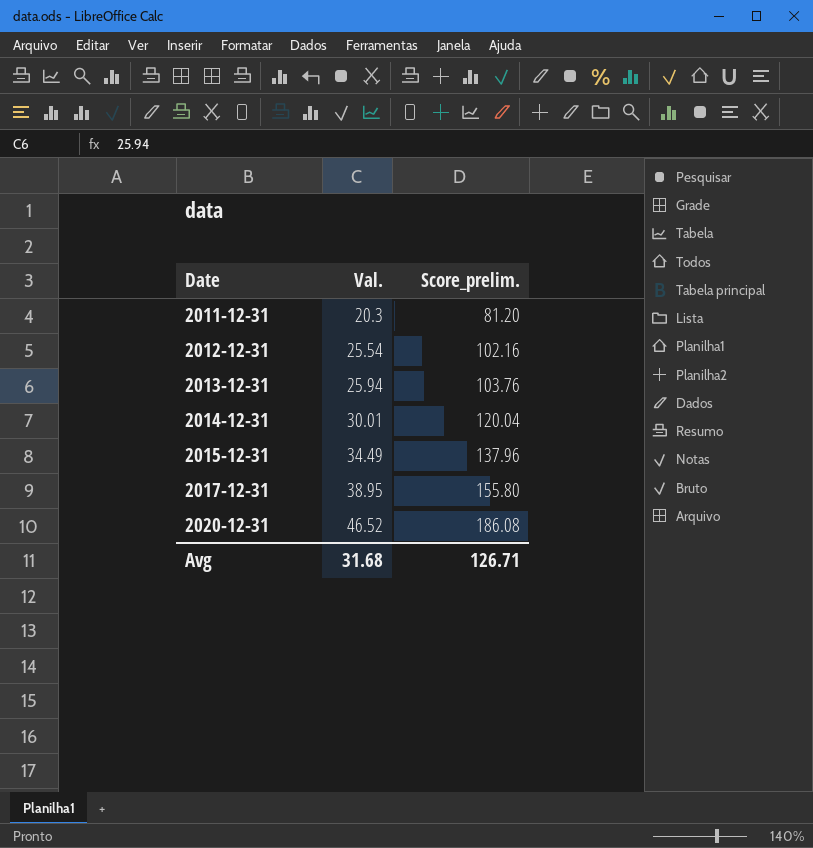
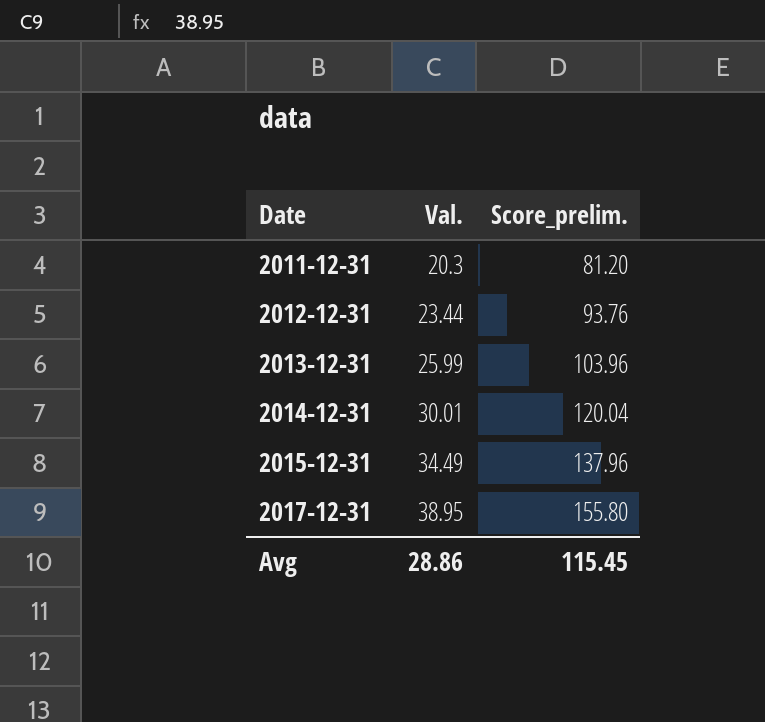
row 2020-12-31: 46.52 | 186.08 -> none
2012-12-31 | Val.: 25.54 -> 23.44
2012-12-31 | Score_prelim.: 102.16 -> 93.76
2013-12-31 | Val.: 25.94 -> 25.99
2013-12-31 | Score_prelim.: 103.76 -> 103.96
Avg | Val.: 31.68 -> 28.86
Avg | Score_prelim.: 126.71 -> 115.45

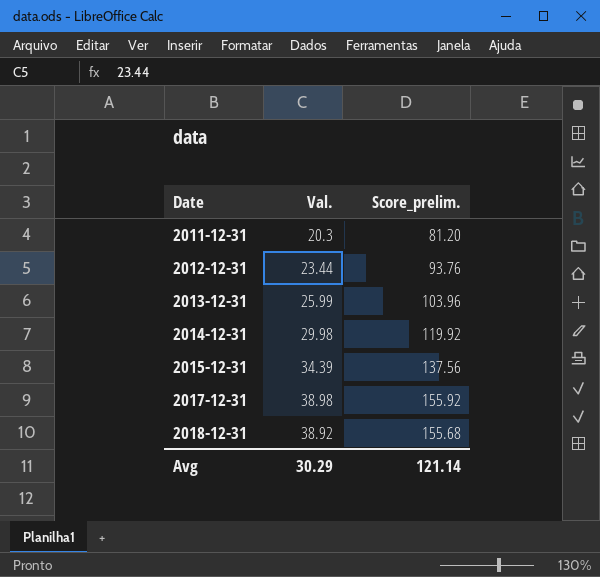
2014-12-31 | Val.: 30.01 -> 29.98
2014-12-31 | Score_prelim.: 120.04 -> 119.92
2015-12-31 | Val.: 34.49 -> 34.39
2015-12-31 | Score_prelim.: 137.96 -> 137.56
2017-12-31 | Val.: 38.95 -> 38.98
2017-12-31 | Score_prelim.: 155.80 -> 155.92
row 2018-12-31: none -> 38.92 | 155.68
Avg | Val.: 28.86 -> 30.29
Avg | Score_prelim.: 115.45 -> 121.14

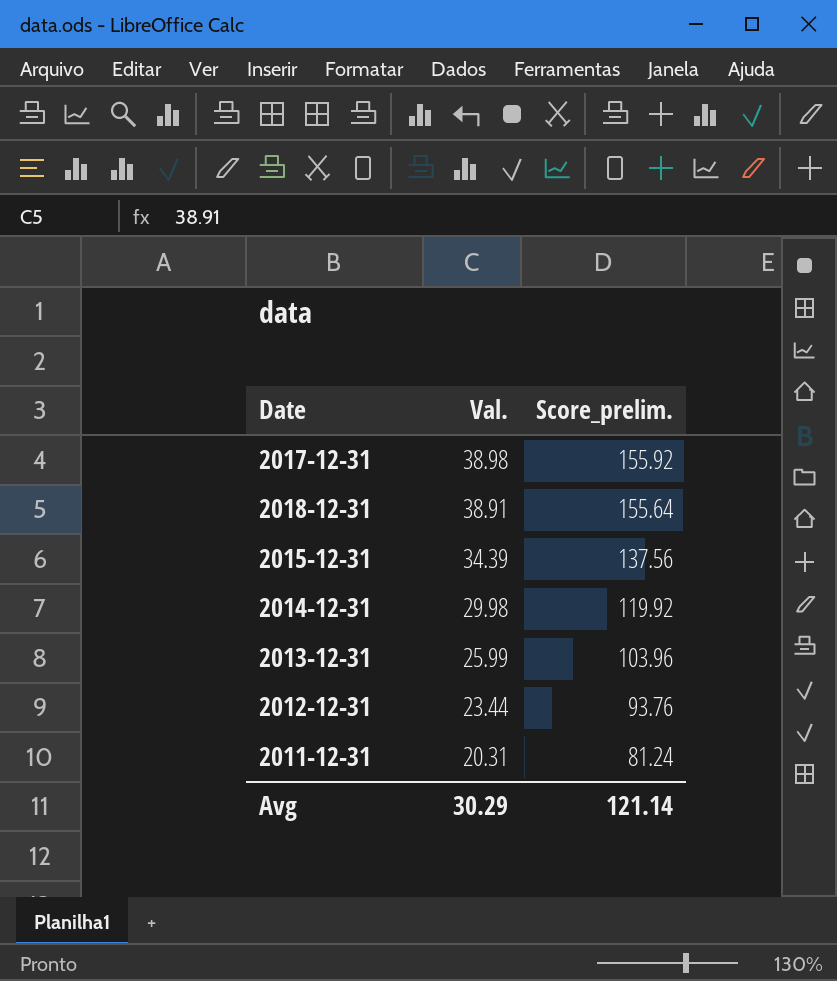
row order: Date ascending -> Val. descending
2018-12-31 | Val.: 38.92 -> 38.91
2018-12-31 | Score_prelim.: 155.68 -> 155.64
2011-12-31 | Val.: 20.3 -> 20.31
2011-12-31 | Score_prelim.: 81.20 -> 81.24

